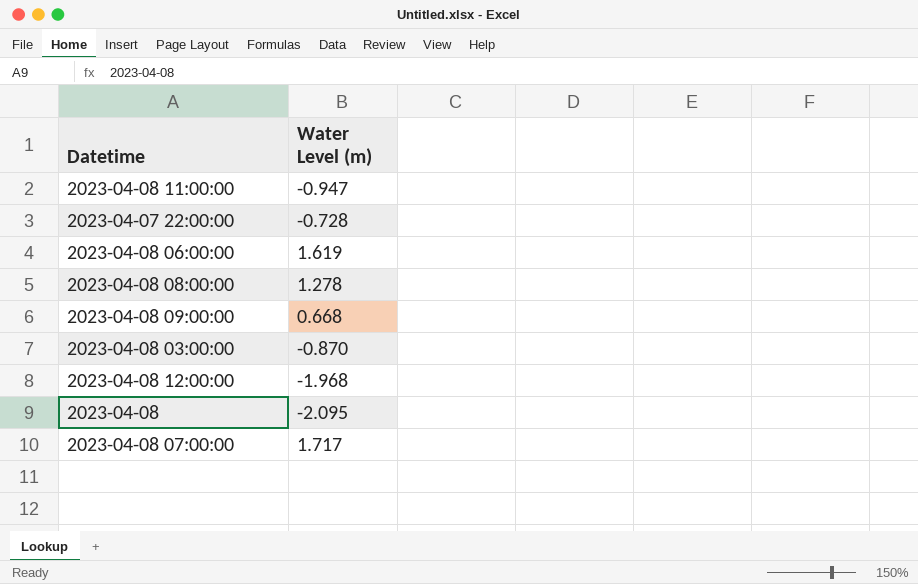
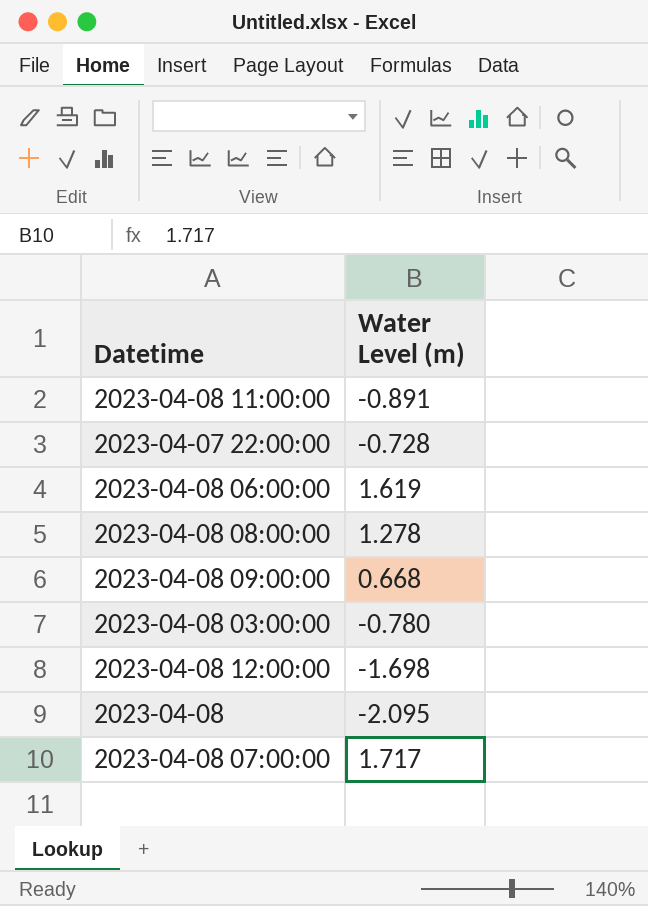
2023-04-08 11:00:00 | Water Level (m): -0.947 -> -0.891
2023-04-08 03:00:00 | Water Level (m): -0.870 -> -0.780
2023-04-08 12:00:00 | Water Level (m): -1.968 -> -1.698

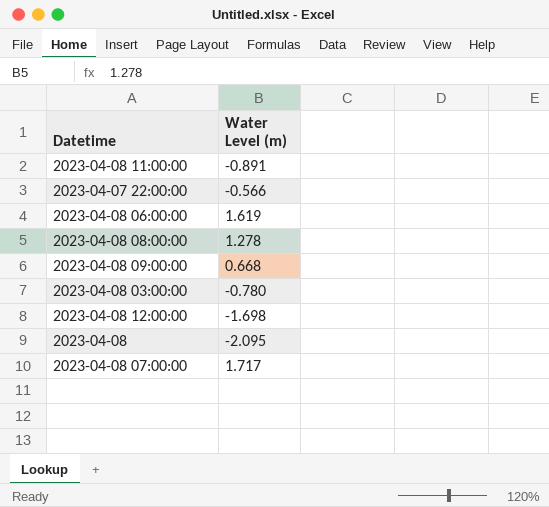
2023-04-07 22:00:00 | Water Level (m): -0.728 -> -0.566

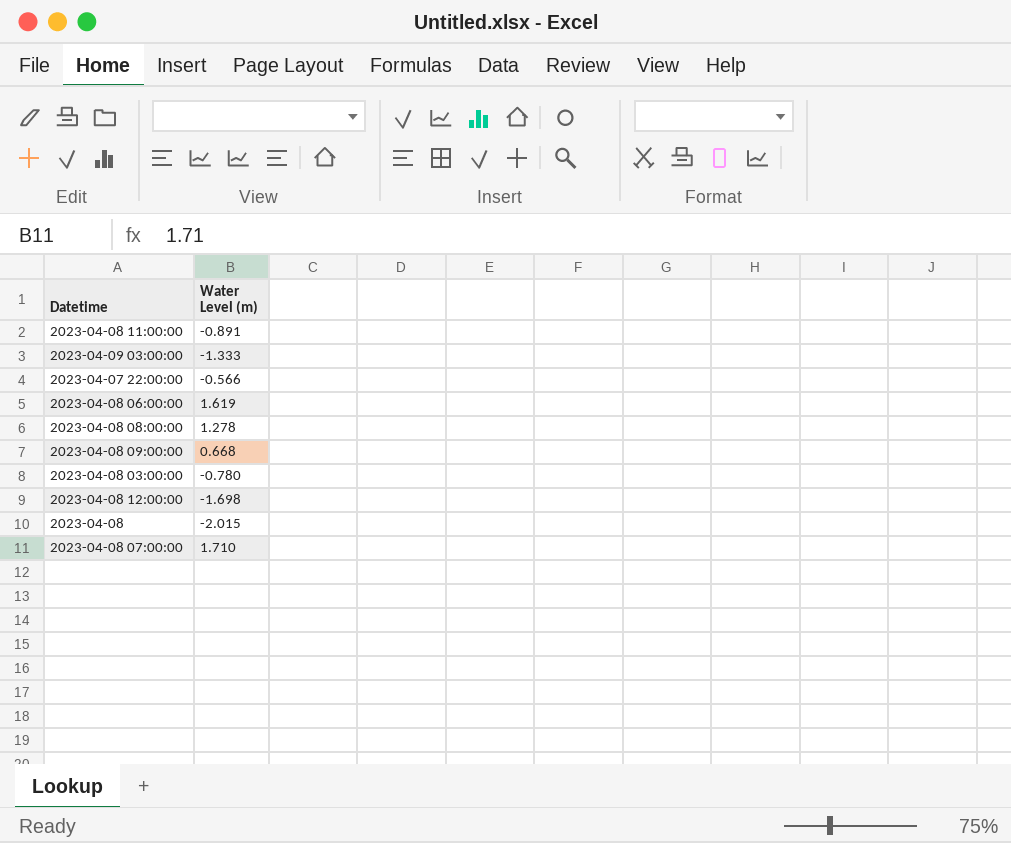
row 2023-04-09 03:00:00: none -> -1.333
2023-04-08 | Water Level (m): -2.095 -> -2.015
2023-04-08 07:00:00 | Water Level (m): 1.717 -> 1.710

